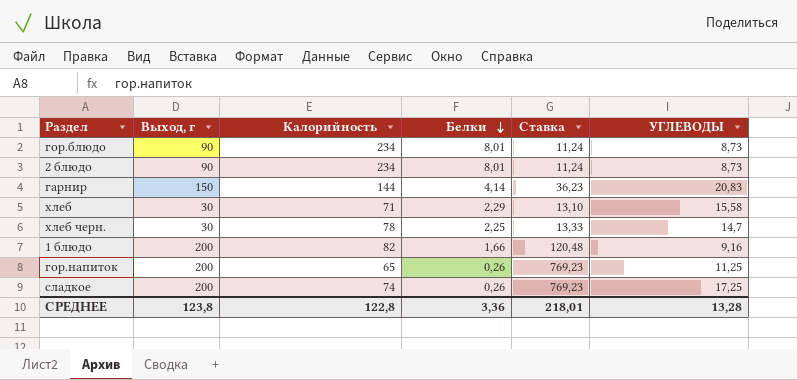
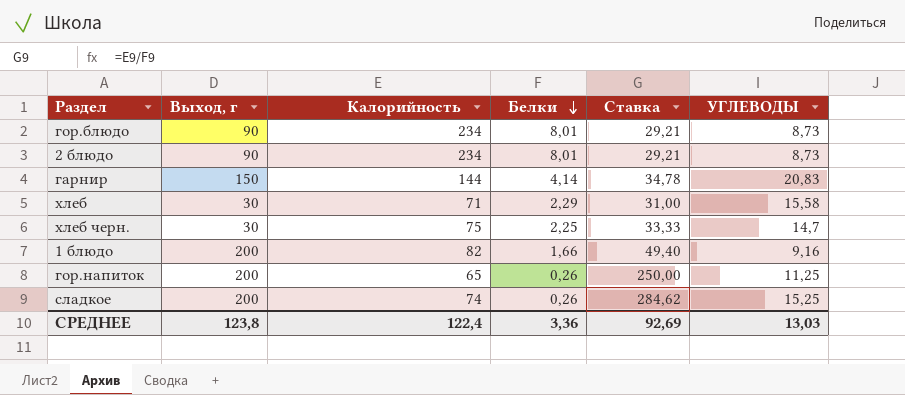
column Ставка | formula: [Выход, г] / [Белки] -> [Калорийность] / [Белки]
хлеб черн. | Калорийность: 78 -> 75
сладкое | УГЛЕВОДЫ: 17,25 -> 15,25
СРЕДНЕЕ | Калорийность: 122,8 -> 122,4
СРЕДНЕЕ | Ставка: 218,01 -> 92,69
СРЕДНЕЕ | УГЛЕВОДЫ: 13,28 -> 13,03

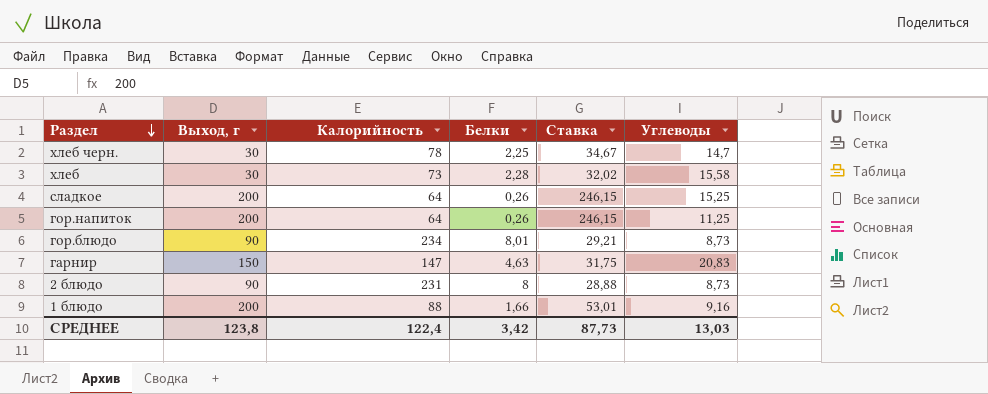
row order: Белки descending -> Раздел descending
column name: УГЛЕВОДЫ -> Углеводы
хлеб черн. | Калорийность: 75 -> 78
хлеб черн. | Ставка: 33,33 -> 34,67
хлеб | Калорийность: 71 -> 73
хлеб | Белки: 2,29 -> 2,28
хлеб | Ставка: 31,00 -> 32,02
сладкое | Калорийность: 74 -> 64
сладкое | Ставка: 284,62 -> 246,15
гор.напиток | Калорийность: 65 -> 64
гор.напиток | Ставка: 250,00 -> 246,15
гарнир | Калорийность: 144 -> 147
гарнир | Белки: 4,14 -> 4,63
гарнир | Ставка: 34,78 -> 31,75
2 блюдо | Калорийность: 234 -> 231
2 блюдо | Белки: 8,01 -> 8
2 блюдо | Ставка: 29,21 -> 28,88
1 блюдо | Калорийность: 82 -> 88
1 блюдо | Ставка: 49,40 -> 53,01
СРЕДНЕЕ | Белки: 3,36 -> 3,42
СРЕДНЕЕ | Ставка: 92,69 -> 87,73

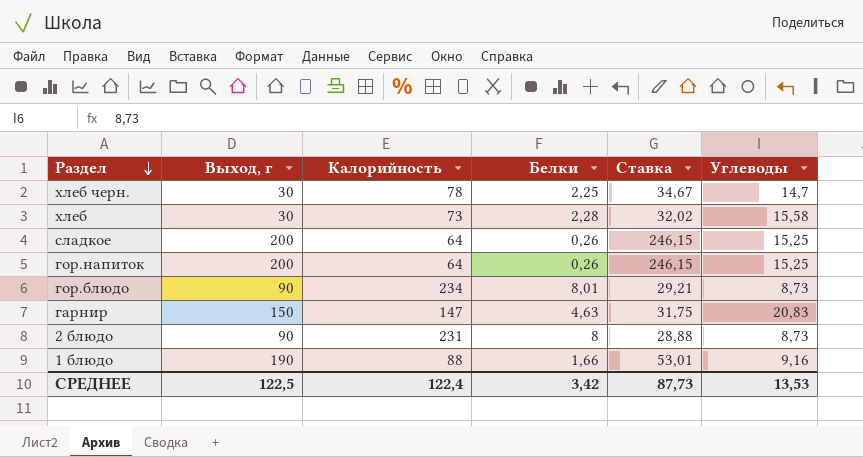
гор.напиток | Углеводы: 11,25 -> 15,25
1 блюдо | Выход, г: 200 -> 190
СРЕДНЕЕ | Выход, г: 123,8 -> 122,5
СРЕДНЕЕ | Углеводы: 13,03 -> 13,53

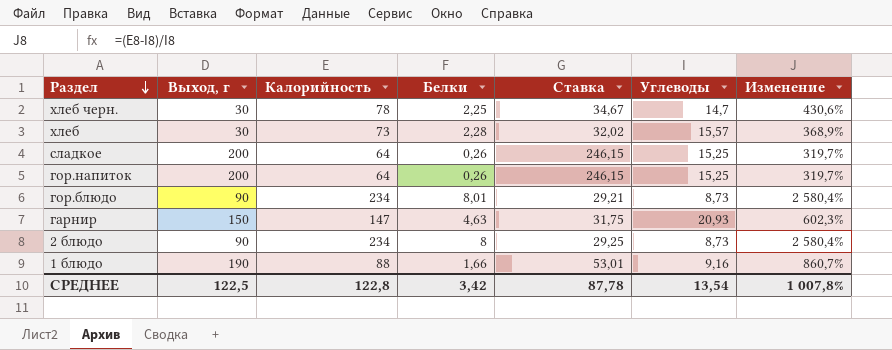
column Изменение | formula: none -> ([Калорийность] - [Углеводы]) / [Углеводы]
хлеб | Углеводы: 15,58 -> 15,57
гарнир | Углеводы: 20,83 -> 20,93
2 блюдо | Калорийность: 231 -> 234
2 блюдо | Ставка: 28,88 -> 29,25
СРЕДНЕЕ | Калорийность: 122,4 -> 122,8
СРЕДНЕЕ | Ставка: 87,73 -> 87,78
СРЕДНЕЕ | Углеводы: 13,53 -> 13,54

